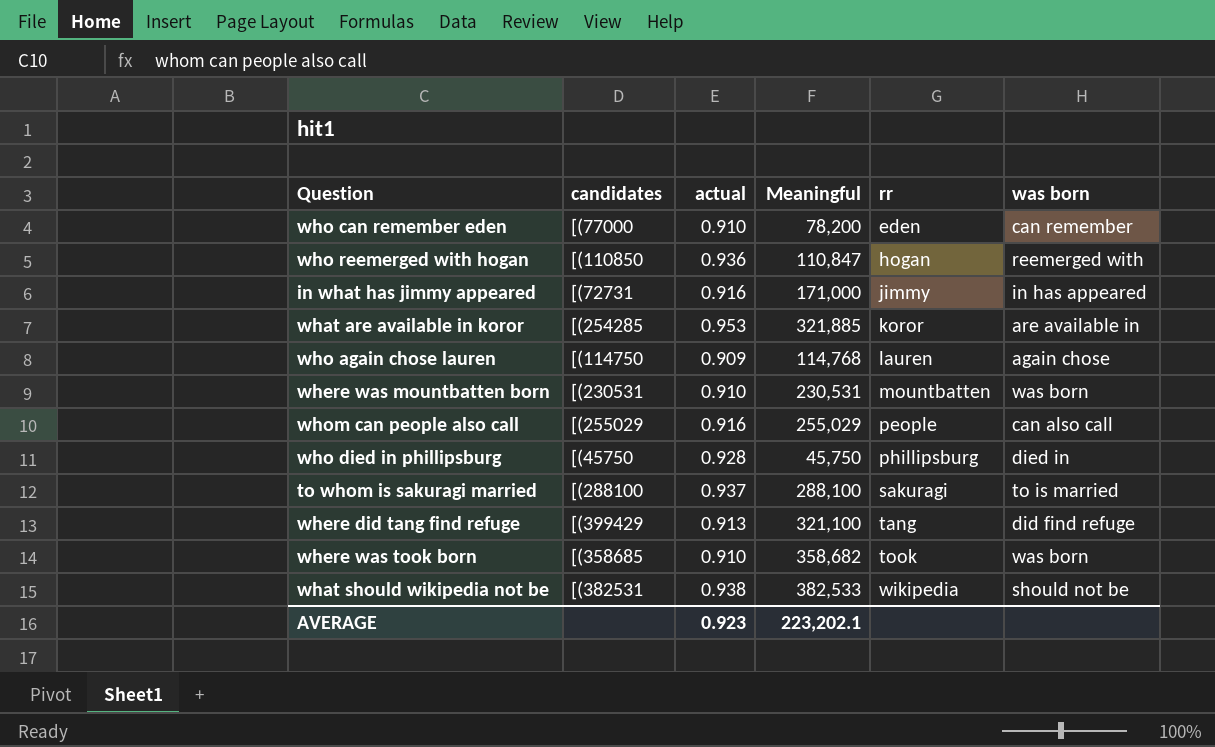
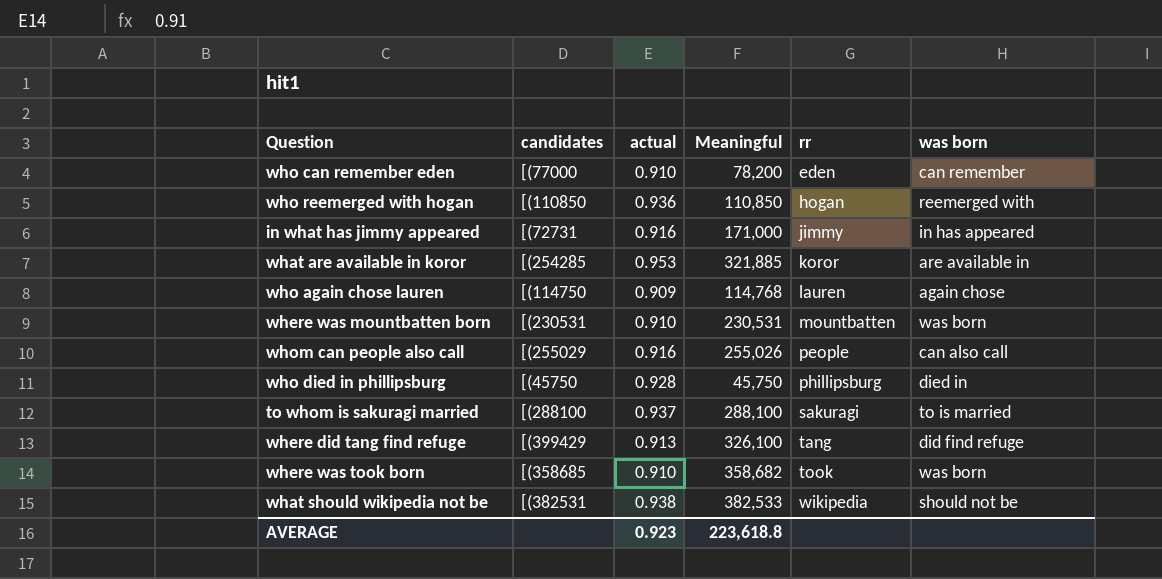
who reemerged with hogan | Meaningful: 110,847 -> 110,850
whom can people also call | Meaningful: 255,029 -> 255,026
where did tang find refuge | Meaningful: 321,100 -> 326,100
AVERAGE | Meaningful: 223,202.1 -> 223,618.8

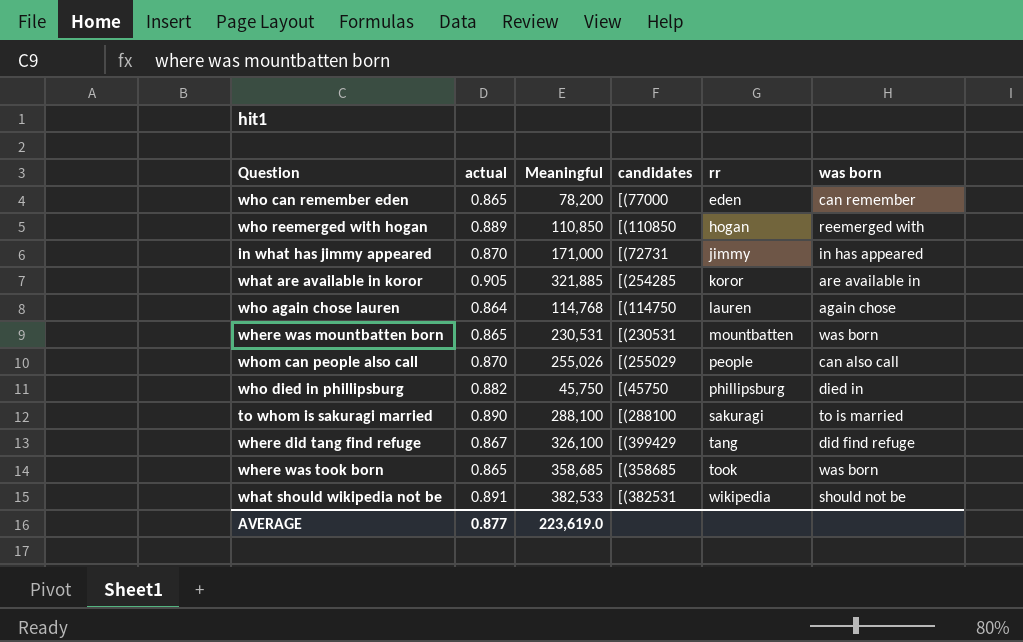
column candidates | position: 2 -> 4
who can remember eden | actual: 0.910 -> 0.865
who reemerged with hogan | actual: 0.936 -> 0.889
in what has jimmy appeared | actual: 0.916 -> 0.870
what are available in koror | actual: 0.953 -> 0.905
who again chose lauren | actual: 0.909 -> 0.864
where was mountbatten born | actual: 0.910 -> 0.865
whom can people also call | actual: 0.916 -> 0.870
who died in phillipsburg | actual: 0.928 -> 0.882
to whom is sakuragi married | actual: 0.937 -> 0.890
where did tang find refuge | actual: 0.913 -> 0.867
where was took born | actual: 0.910 -> 0.865
where was took born | Meaningful: 358,682 -> 358,685
what should wikipedia not be | actual: 0.938 -> 0.891
AVERAGE | actual: 0.923 -> 0.877
AVERAGE | Meaningful: 223,618.8 -> 223,619.0

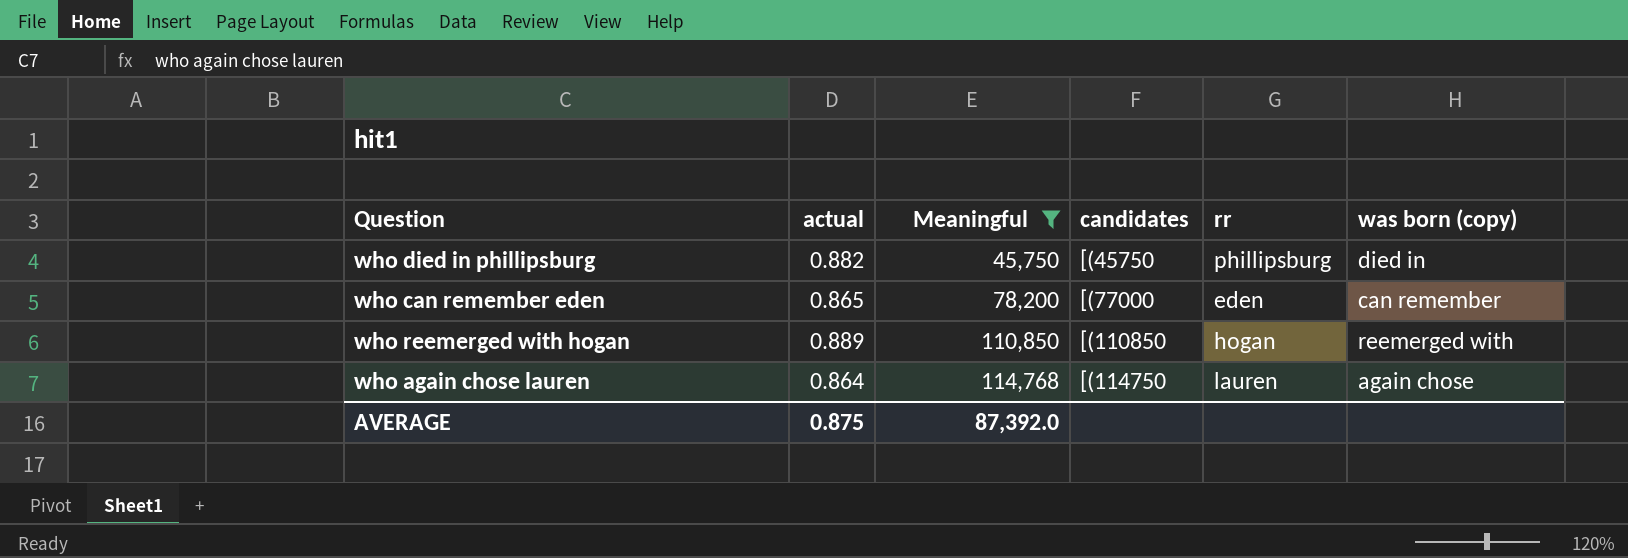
filter: none -> Meaningful <= 114,768
row order: rr ascending -> Meaningful ascending
column name: was born -> was born (copy)
AVERAGE | actual: 0.877 -> 0.875
AVERAGE | Meaningful: 223,619.0 -> 87,392.0

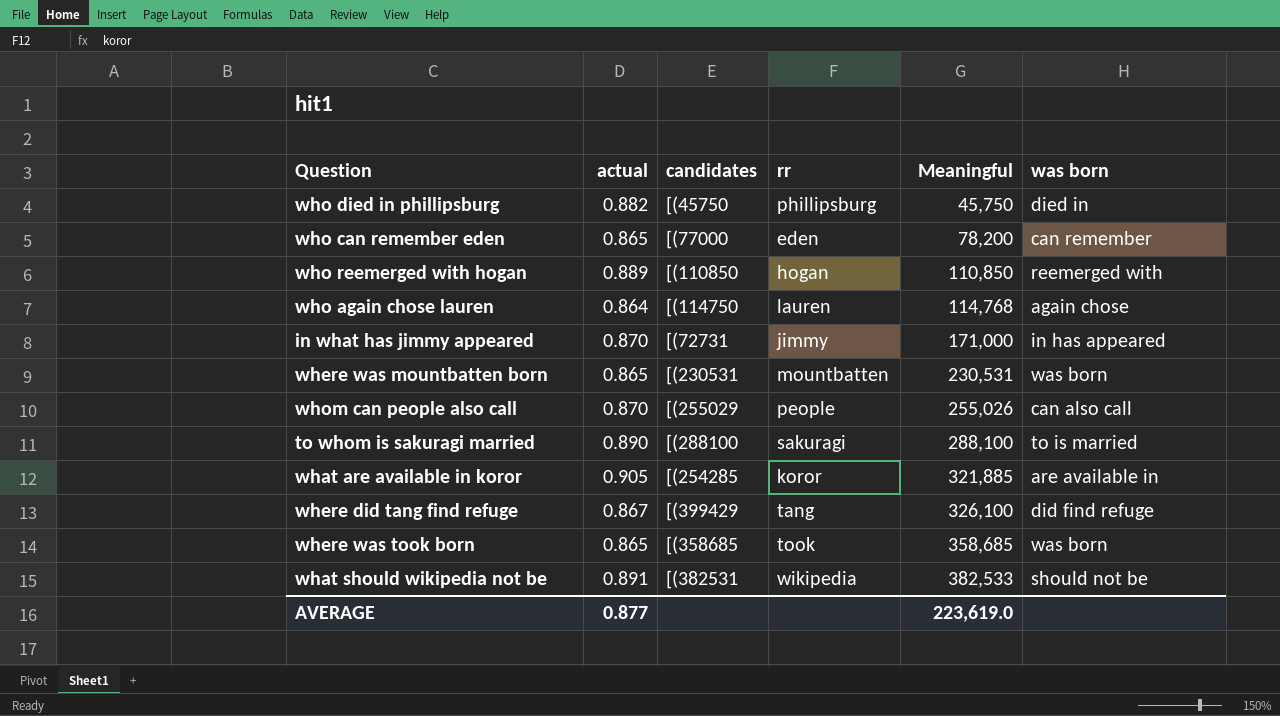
filter: Meaningful <= 114,768 -> none
column Meaningful | position: 3 -> 5
column name: was born (copy) -> was born
AVERAGE | actual: 0.875 -> 0.877
AVERAGE | Meaningful: 87,392.0 -> 223,619.0

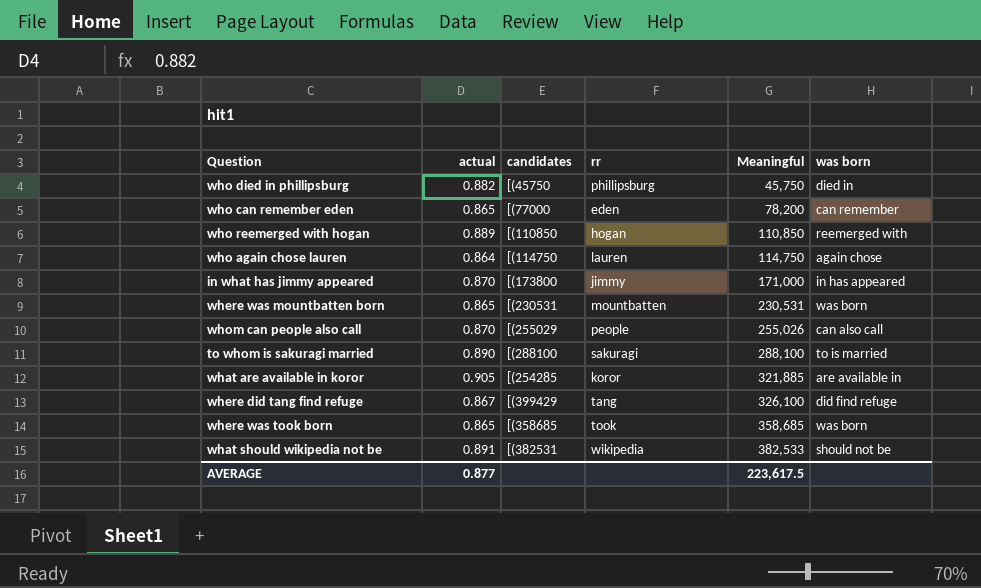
who again chose lauren | Meaningful: 114,768 -> 114,750
in what has jimmy appeared | candidates: [(72731 -> [(173800
AVERAGE | Meaningful: 223,619.0 -> 223,617.5

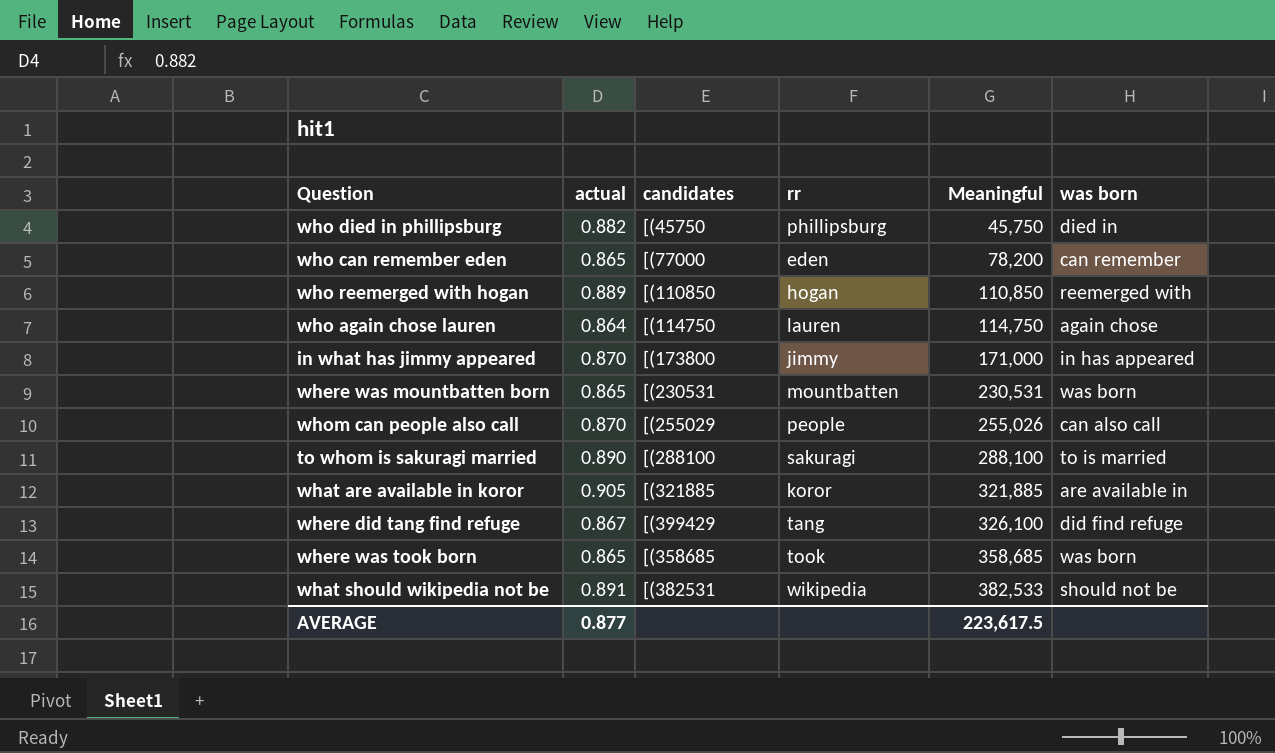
what are available in koror | candidates: [(254285 -> [(321885

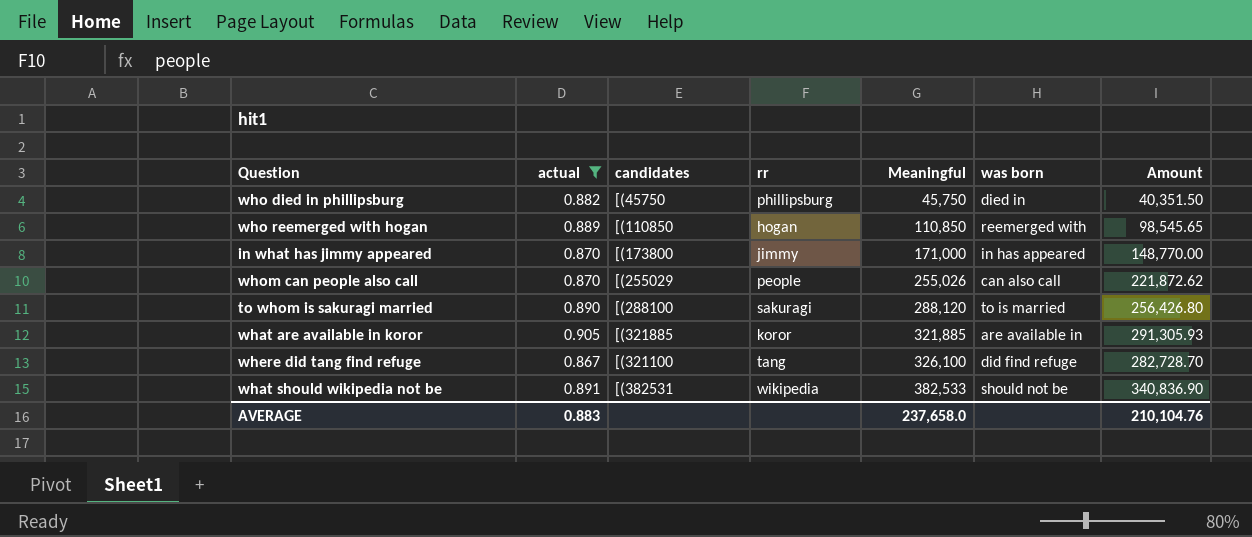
filter: none -> actual >= 0.867
column Amount | formula: none -> [actual] * [Meaningful]
to whom is sakuragi married | Meaningful: 288,100 -> 288,120
where did tang find refuge | candidates: [(399429 -> [(321100
AVERAGE | actual: 0.877 -> 0.883
AVERAGE | Meaningful: 223,617.5 -> 237,658.0

